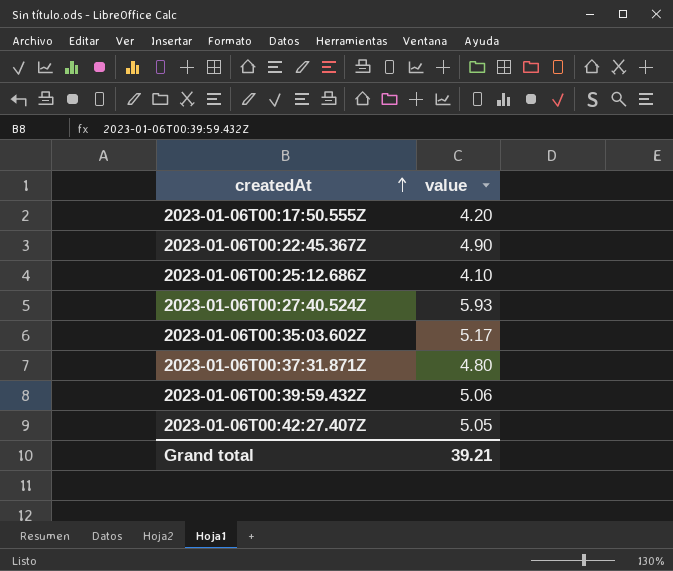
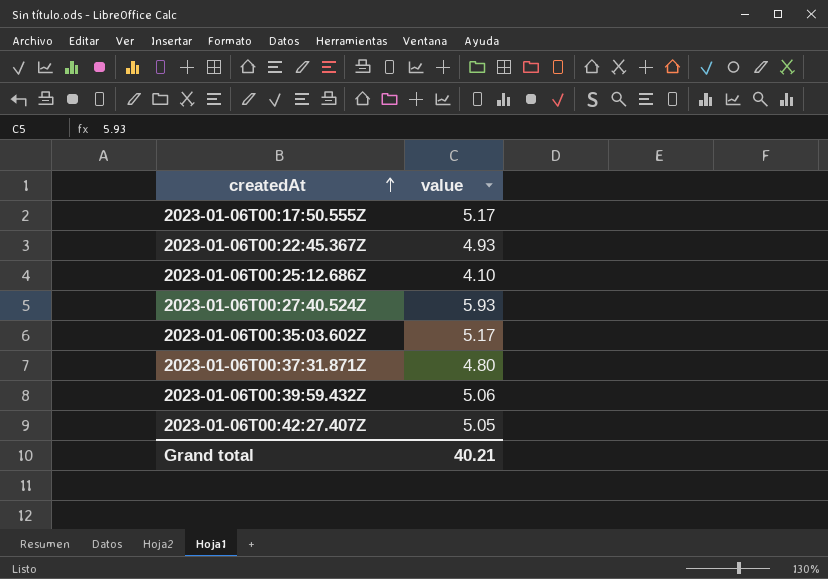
2023-01-06T00:17:50.555Z | value: 4.20 -> 5.17
2023-01-06T00:22:45.367Z | value: 4.90 -> 4.93
Grand total | value: 39.21 -> 40.21

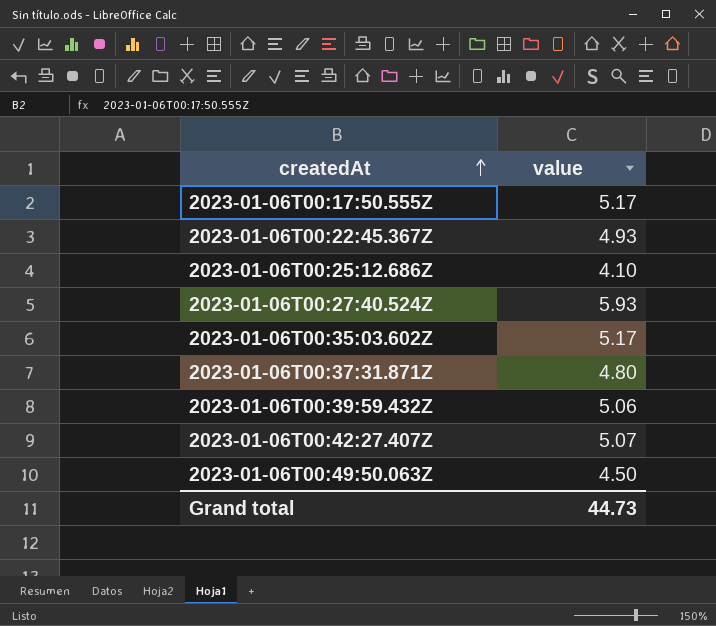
2023-01-06T00:42:27.407Z | value: 5.05 -> 5.07
row 2023-01-06T00:49:50.063Z: none -> 4.50
Grand total | value: 40.21 -> 44.73

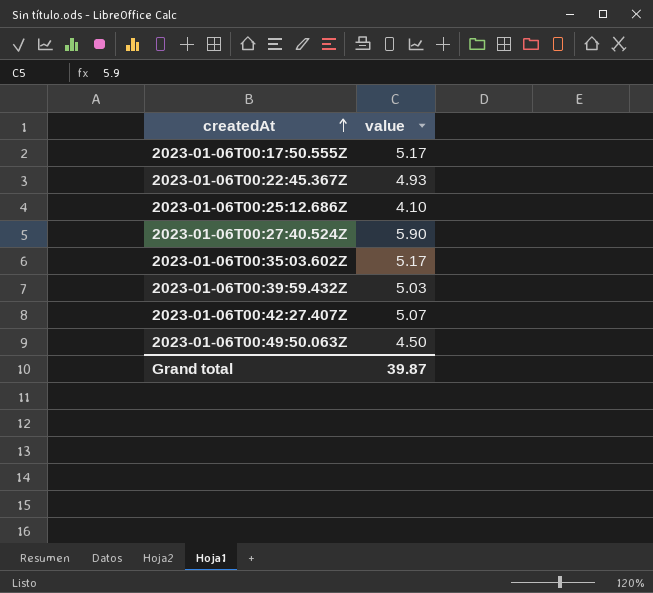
row 2023-01-06T00:37:31.871Z: 4.80 -> none
2023-01-06T00:27:40.524Z | value: 5.93 -> 5.90
2023-01-06T00:39:59.432Z | value: 5.06 -> 5.03
Grand total | value: 44.73 -> 39.87

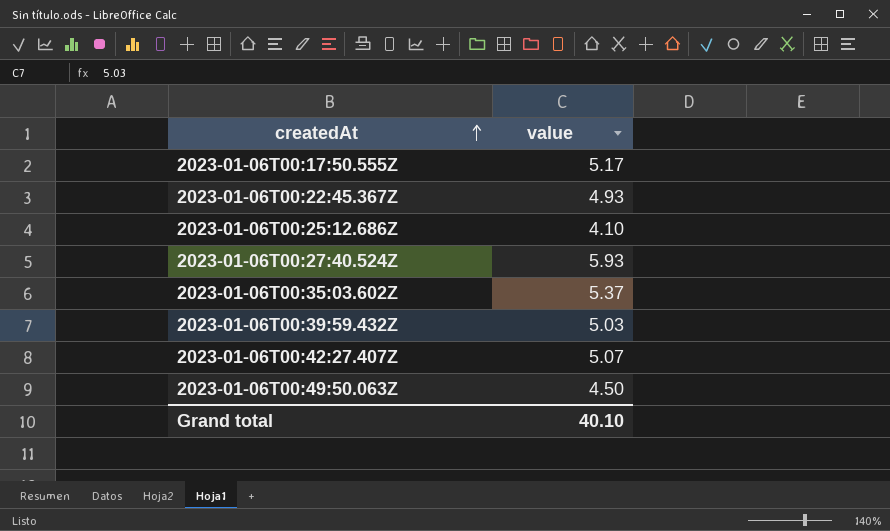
2023-01-06T00:27:40.524Z | value: 5.90 -> 5.93
2023-01-06T00:35:03.602Z | value: 5.17 -> 5.37
Grand total | value: 39.87 -> 40.10

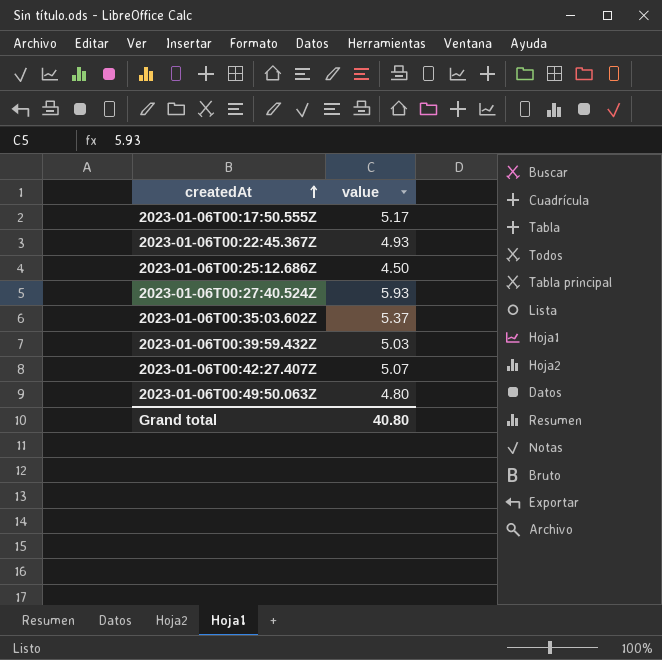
2023-01-06T00:25:12.686Z | value: 4.10 -> 4.50
2023-01-06T00:49:50.063Z | value: 4.50 -> 4.80
Grand total | value: 40.10 -> 40.80

